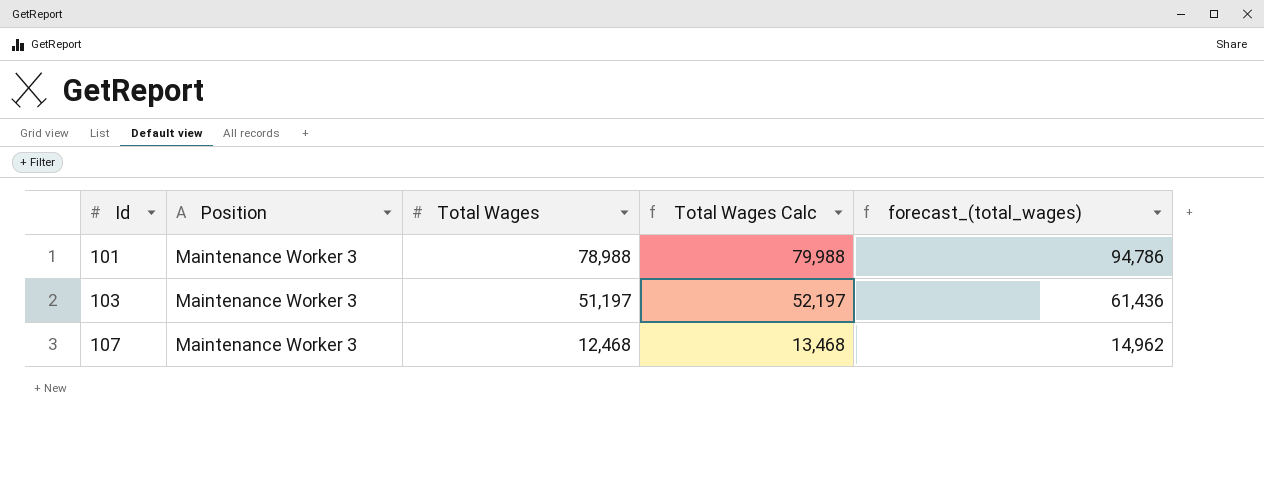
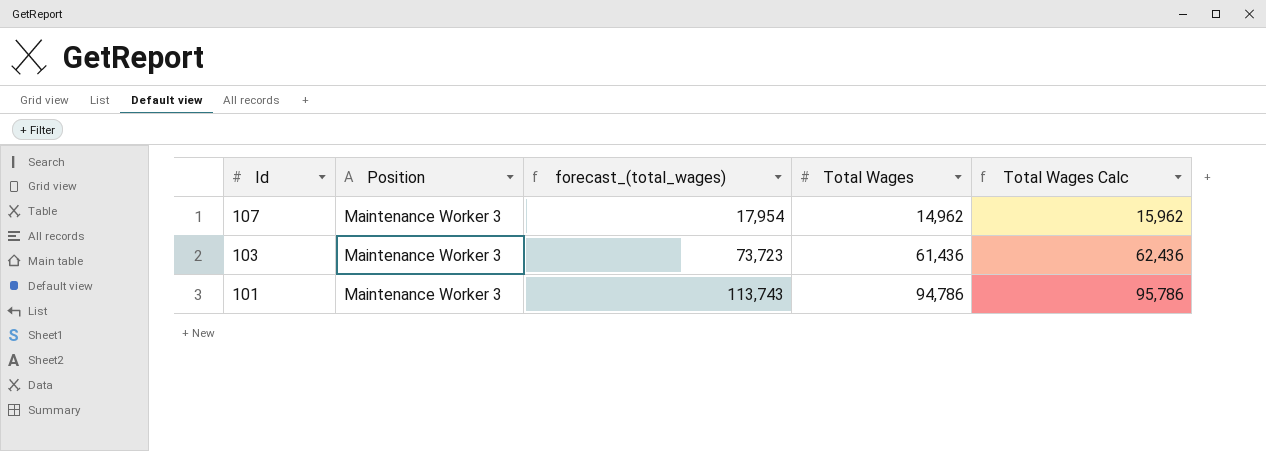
row order: Id ascending -> Id descending
column forecast_(total_wages) | position: 5 -> 3
107 | forecast_(total_wages): 14,962 -> 17,954
107 | Total Wages: 12,468 -> 14,962
107 | Total Wages Calc: 13,468 -> 15,962
103 | forecast_(total_wages): 61,436 -> 73,723
103 | Total Wages: 51,197 -> 61,436
103 | Total Wages Calc: 52,197 -> 62,436
101 | forecast_(total_wages): 94,786 -> 113,743
101 | Total Wages: 78,988 -> 94,786
101 | Total Wages Calc: 79,988 -> 95,786

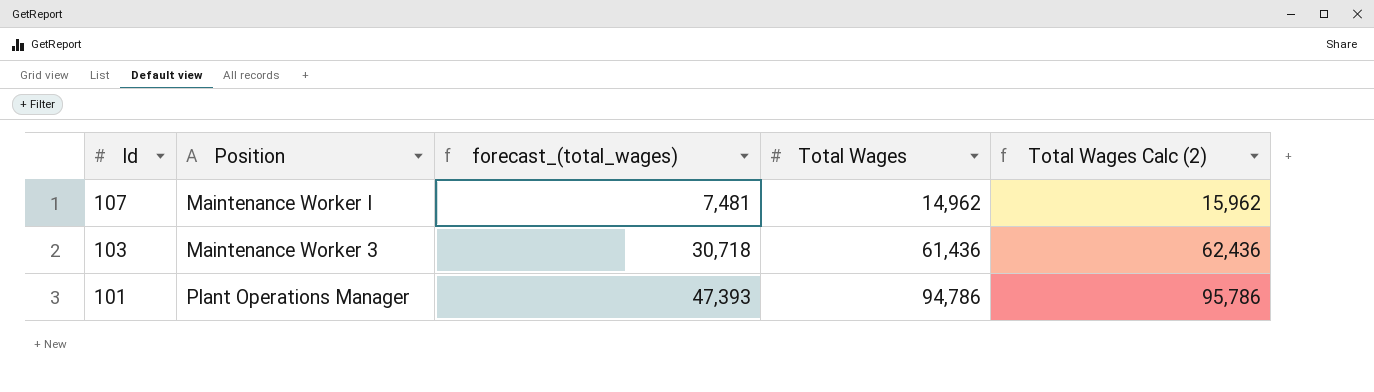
column forecast_(total_wages) | formula: [Total Wages] * 1.2 -> [Total Wages] * 0.5
column name: Total Wages Calc -> Total Wages Calc (2)
107 | Position: Maintenance Worker 3 -> Maintenance Worker I
101 | Position: Maintenance Worker 3 -> Plant Operations Manager

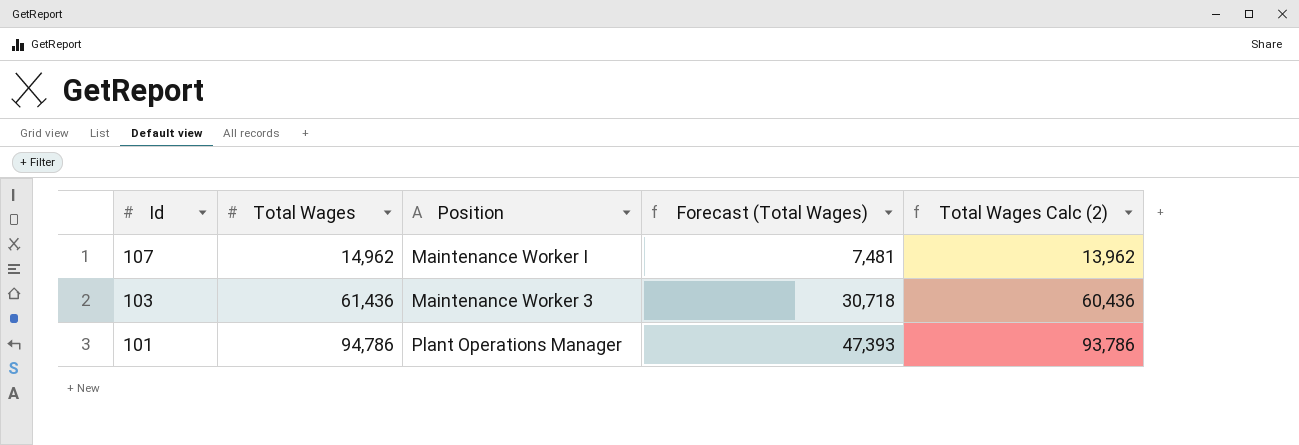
column Total Wages | position: 4 -> 2
column name: forecast_(total_wages) -> Forecast (Total Wages)
column Total Wages Calc (2) | formula: [Total Wages] + 1000 -> [Total Wages] - 1000

